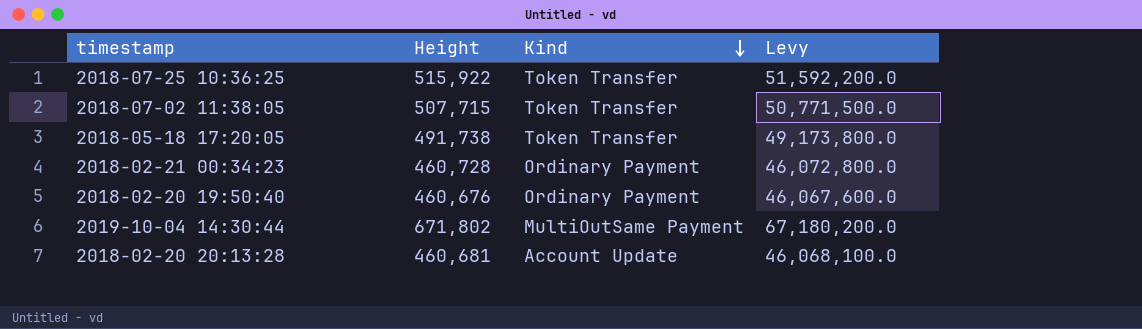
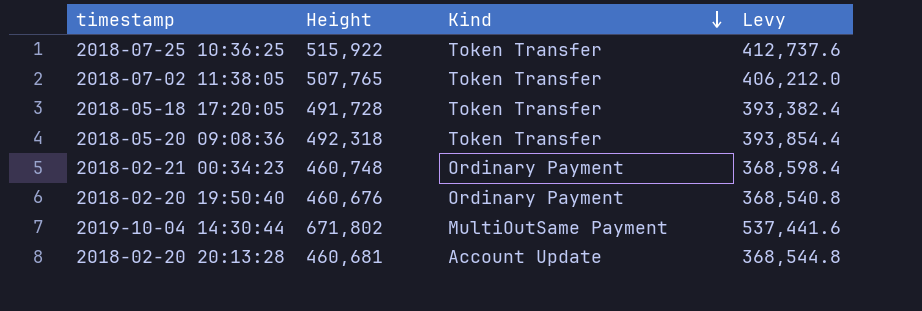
column Levy | formula: [Height] * 100 -> [Height] * 0.8
2018-07-02 11:38:05 | Height: 507,715 -> 507,765
2018-05-18 17:20:05 | Height: 491,738 -> 491,728
row 2018-05-20 09:08:36: none -> 492,318 | Token Transfer | 393,854.4
2018-02-21 00:34:23 | Height: 460,728 -> 460,748

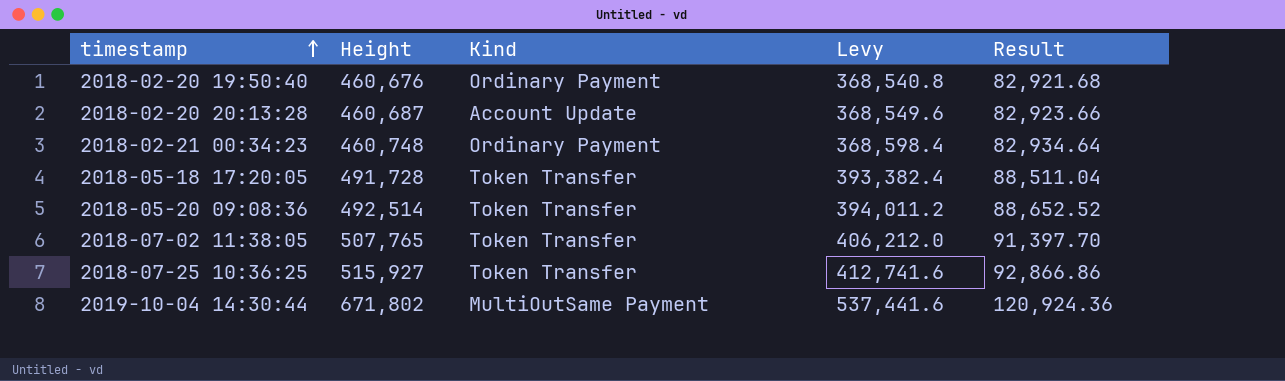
row order: Kind descending -> timestamp ascending
column Result | formula: none -> [Height] * 0.18
2018-02-20 20:13:28 | Height: 460,681 -> 460,687
2018-02-20 20:13:28 | Levy: 368,544.8 -> 368,549.6
2018-05-20 09:08:36 | Height: 492,318 -> 492,514
2018-05-20 09:08:36 | Levy: 393,854.4 -> 394,011.2
2018-07-25 10:36:25 | Height: 515,922 -> 515,927
2018-07-25 10:36:25 | Levy: 412,737.6 -> 412,741.6

